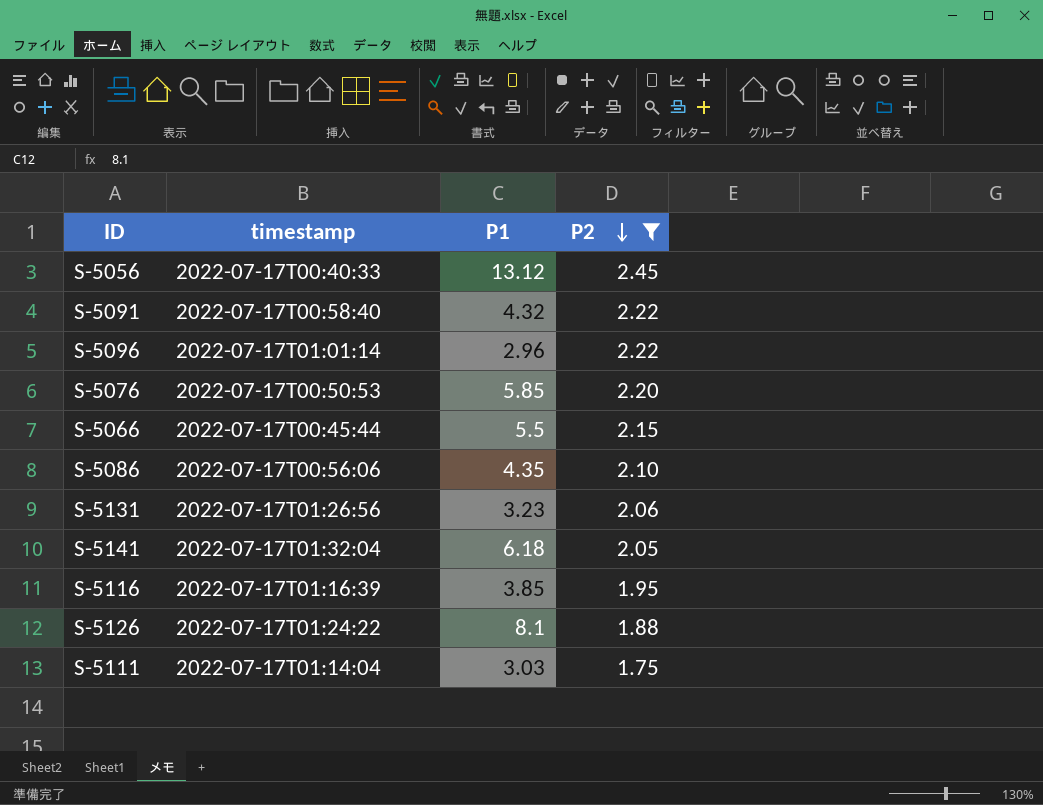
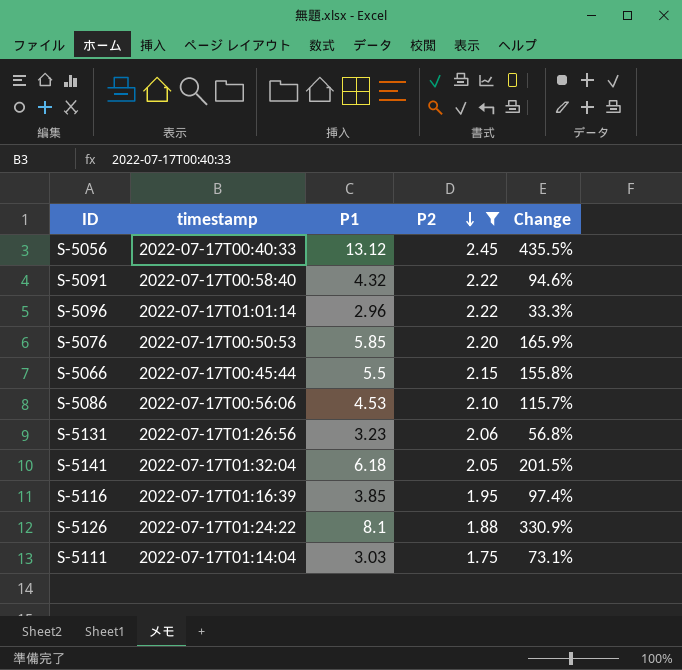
column Change | formula: none -> ([P1] - [P2]) / [P2]
S-5086 | P1: 4.35 -> 4.53

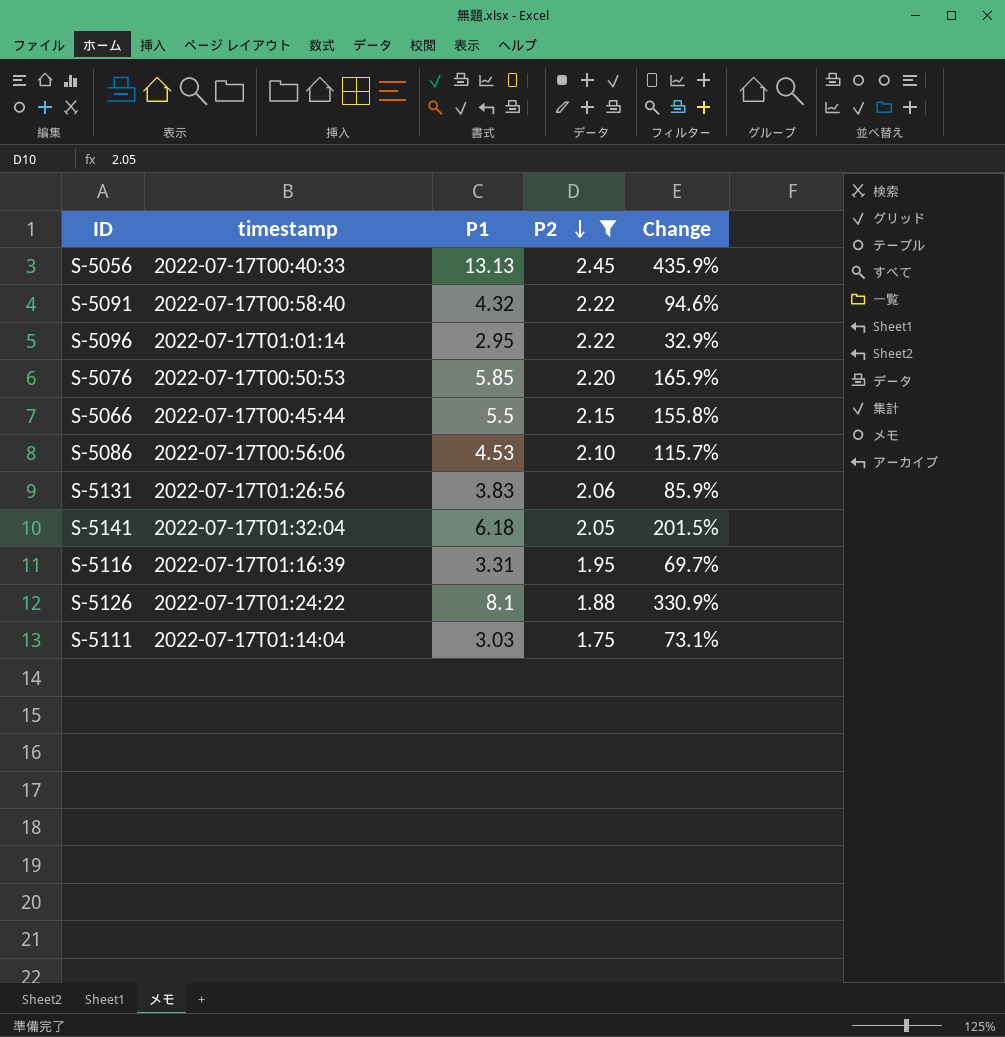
S-5056 | P1: 13.12 -> 13.13
S-5056 | Change: 435.5% -> 435.9%
S-5096 | P1: 2.96 -> 2.95
S-5096 | Change: 33.3% -> 32.9%
S-5131 | P1: 3.23 -> 3.83
S-5131 | Change: 56.8% -> 85.9%
S-5116 | P1: 3.85 -> 3.31
S-5116 | Change: 97.4% -> 69.7%

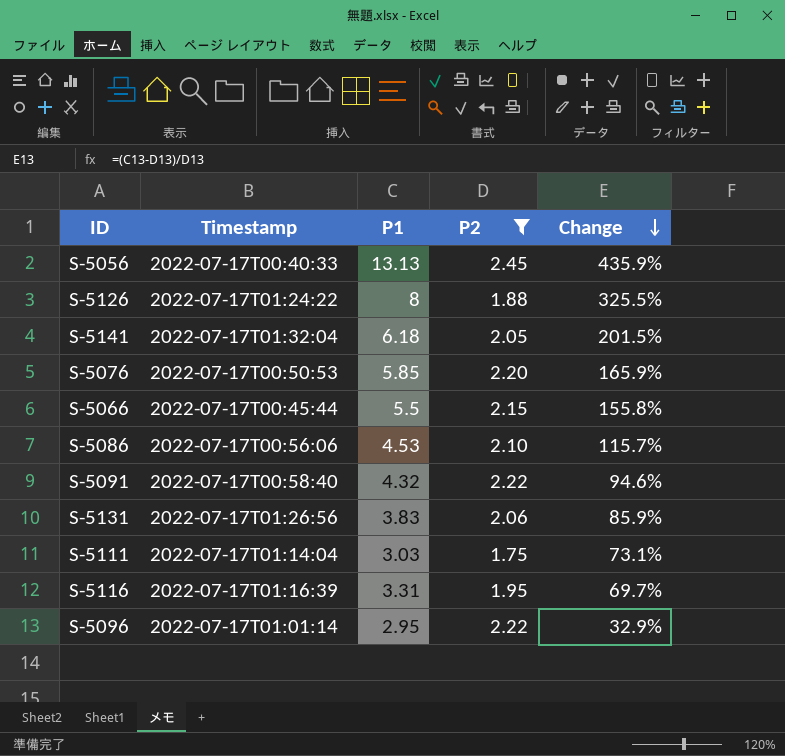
row order: P2 descending -> Change descending
column name: timestamp -> Timestamp
S-5126 | P1: 8.1 -> 8
S-5126 | Change: 330.9% -> 325.5%

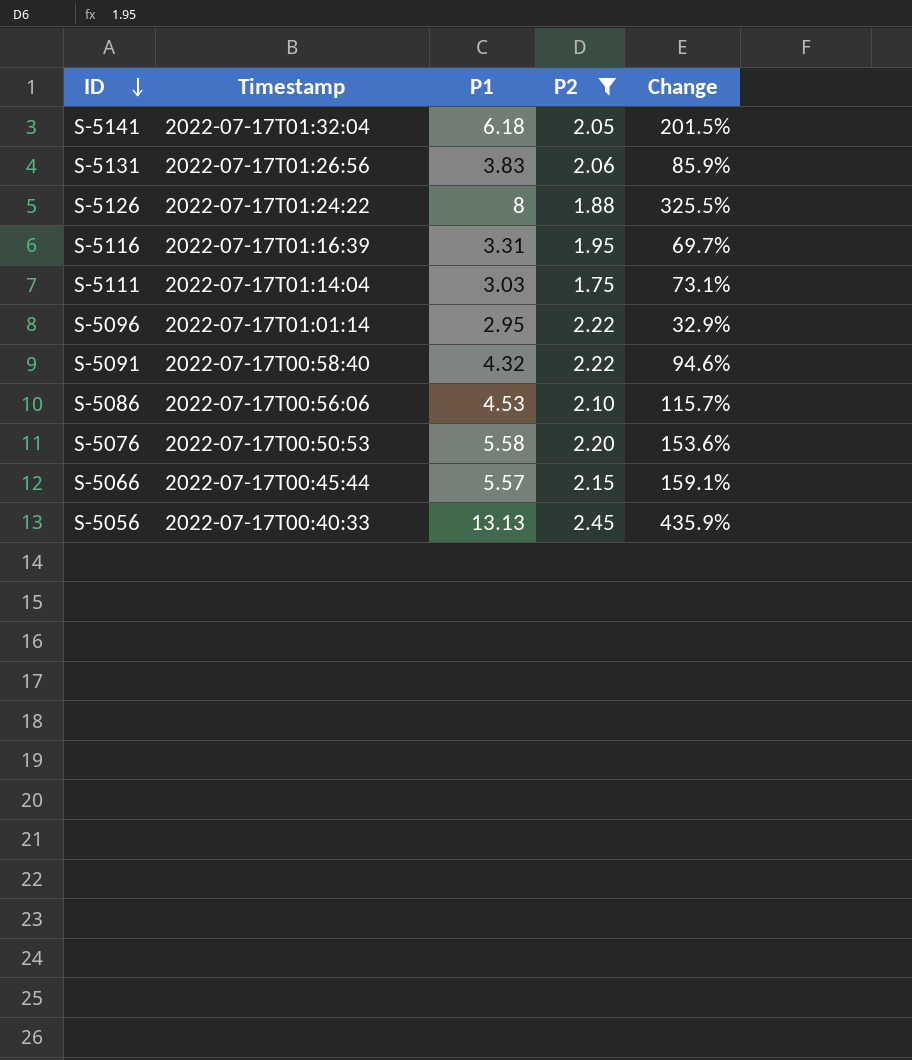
row order: Change descending -> ID descending
S-5076 | P1: 5.85 -> 5.58
S-5076 | Change: 165.9% -> 153.6%
S-5066 | P1: 5.5 -> 5.57
S-5066 | Change: 155.8% -> 159.1%

